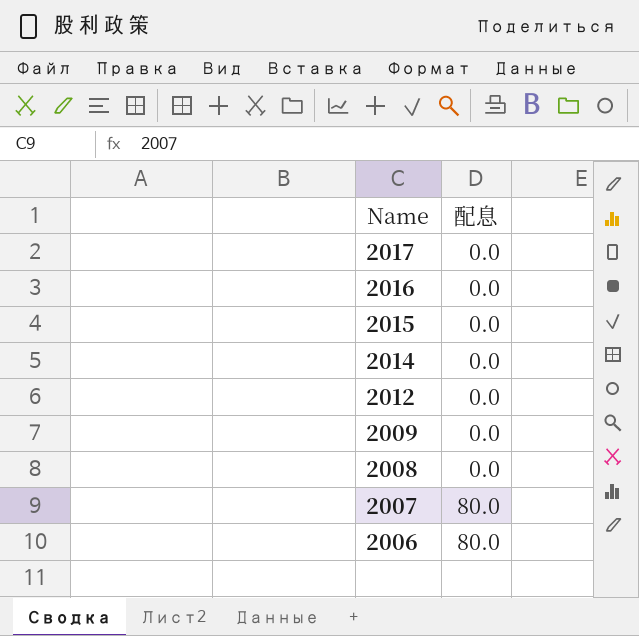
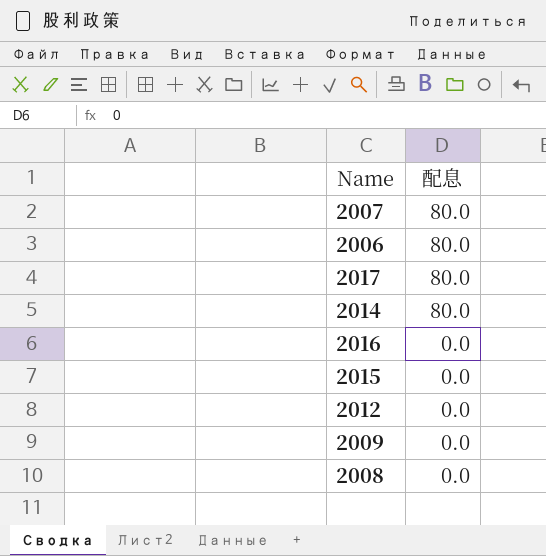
row order: Name descending -> 配息 descending
2017 | 配息: 0.0 -> 80.0
2014 | 配息: 0.0 -> 80.0

